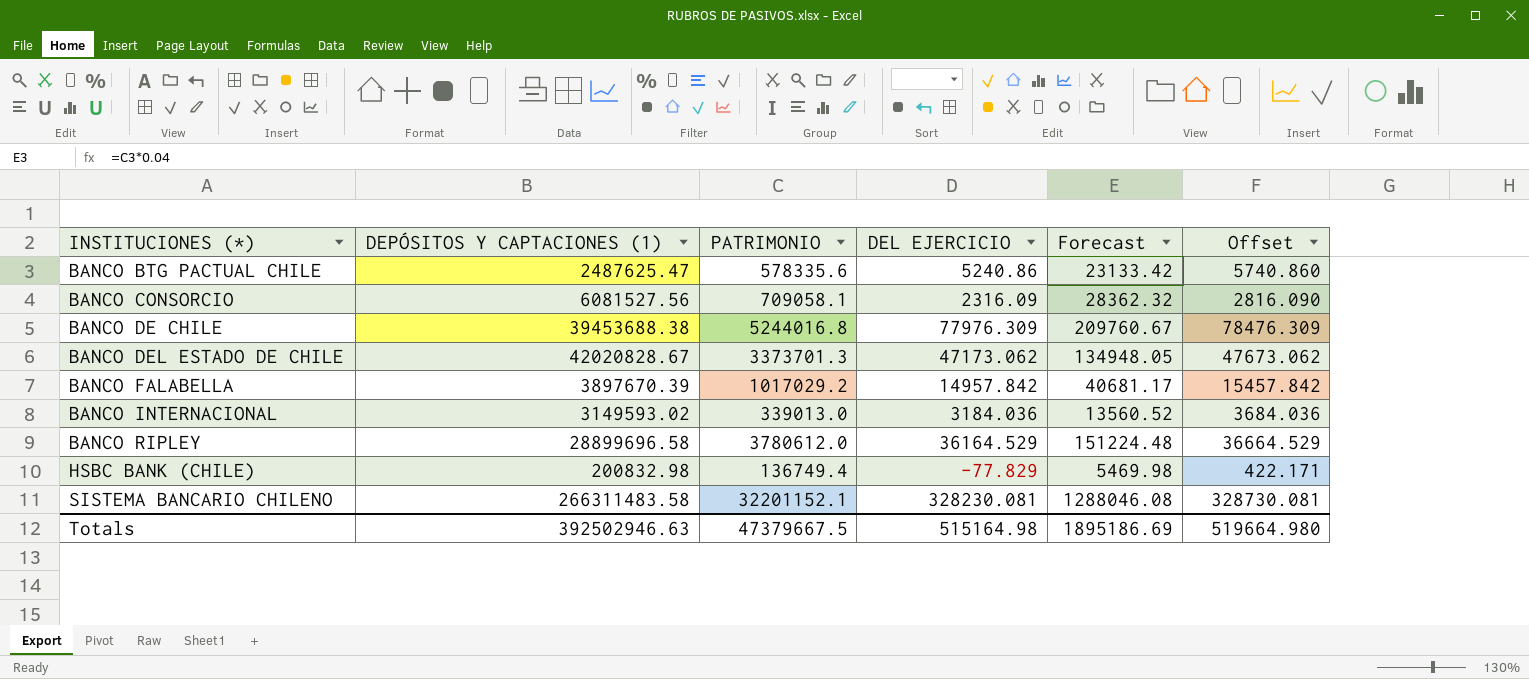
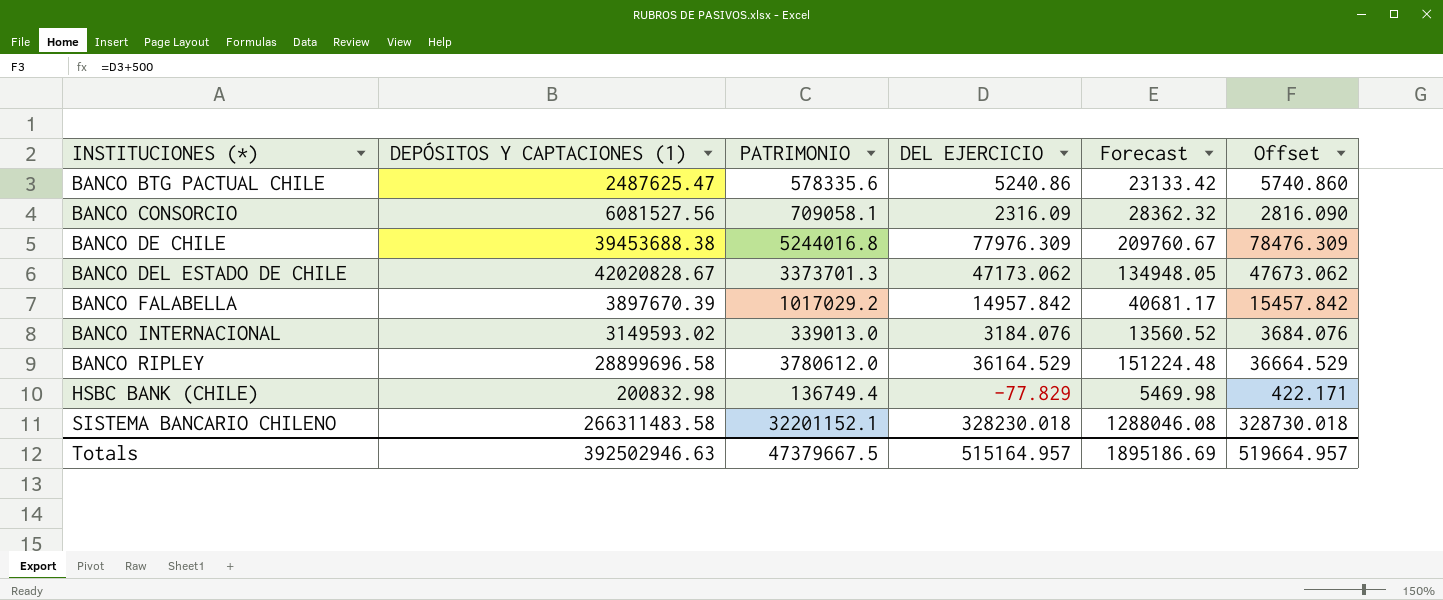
BANCO INTERNACIONAL | DEL EJERCICIO: 3184.036 -> 3184.076
BANCO INTERNACIONAL | Offset: 3684.036 -> 3684.076
SISTEMA BANCARIO CHILENO | DEL EJERCICIO: 328230.081 -> 328230.018
SISTEMA BANCARIO CHILENO | Offset: 328730.081 -> 328730.018
Totals | DEL EJERCICIO: 515164.98 -> 515164.957
Totals | Offset: 519664.980 -> 519664.957

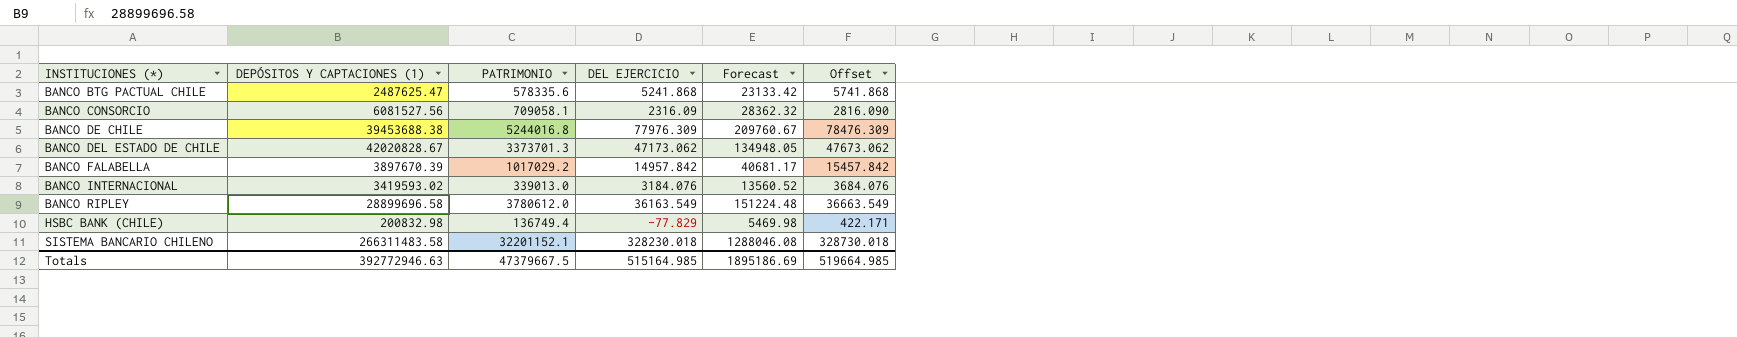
BANCO BTG PACTUAL CHILE | DEL EJERCICIO: 5240.86 -> 5241.868
BANCO BTG PACTUAL CHILE | Offset: 5740.860 -> 5741.868
BANCO INTERNACIONAL | DEPÓSITOS Y CAPTACIONES (1): 3149593.02 -> 3419593.02
BANCO RIPLEY | DEL EJERCICIO: 36164.529 -> 36163.549
BANCO RIPLEY | Offset: 36664.529 -> 36663.549
Totals | DEPÓSITOS Y CAPTACIONES (1): 392502946.63 -> 392772946.63
Totals | DEL EJERCICIO: 515164.957 -> 515164.985
Totals | Offset: 519664.957 -> 519664.985

